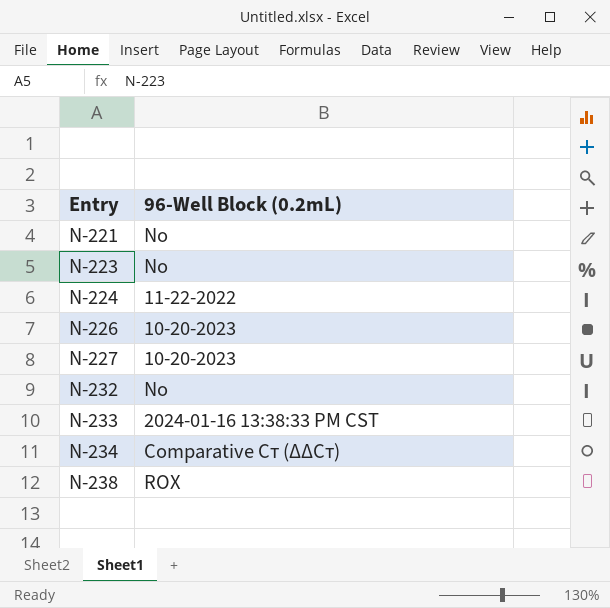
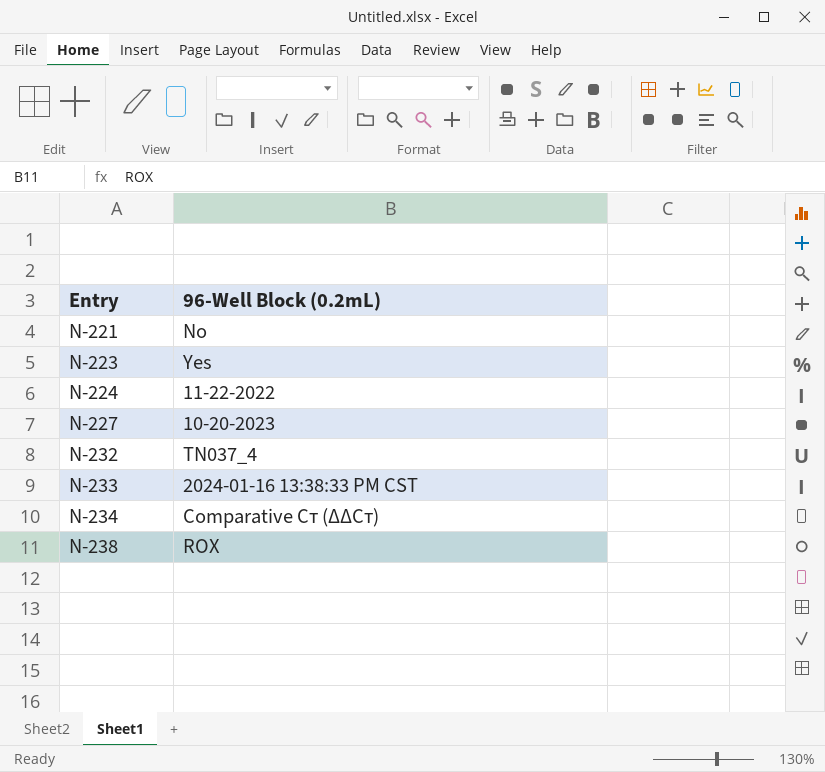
row N-226: 10-20-2023 -> none
N-223 | 96-Well Block (0.2mL): No -> Yes
N-232 | 96-Well Block (0.2mL): No -> TN037_4

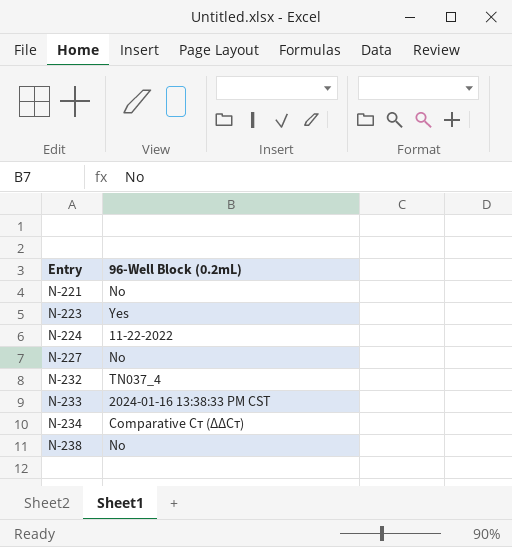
N-227 | 96-Well Block (0.2mL): 10-20-2023 -> No
N-238 | 96-Well Block (0.2mL): ROX -> No

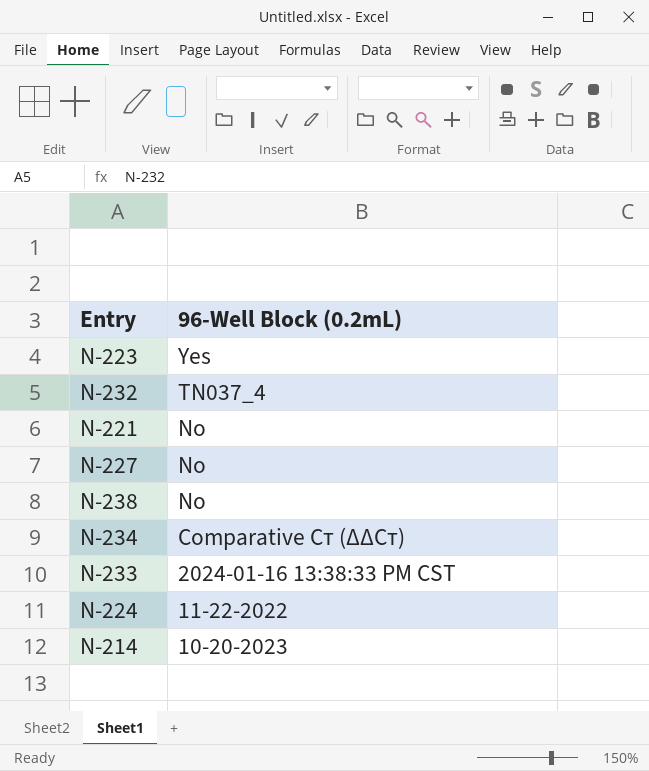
row order: Entry ascending -> 96-Well Block (0.2mL) descending
row N-214: none -> 10-20-2023

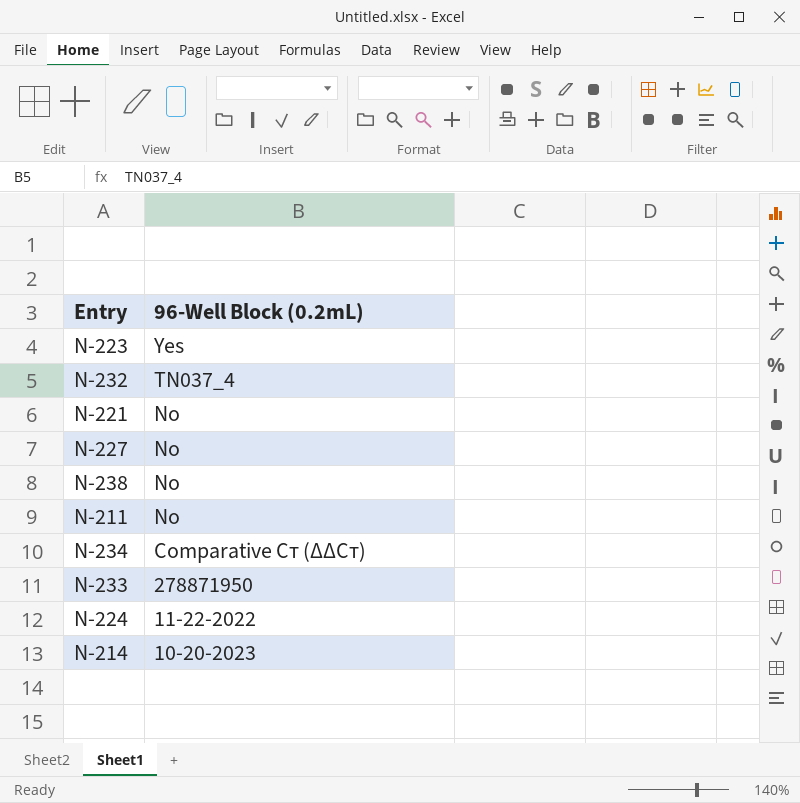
row N-211: none -> No
N-233 | 96-Well Block (0.2mL): 2024-01-16 13:38:33 PM CST -> 278871950

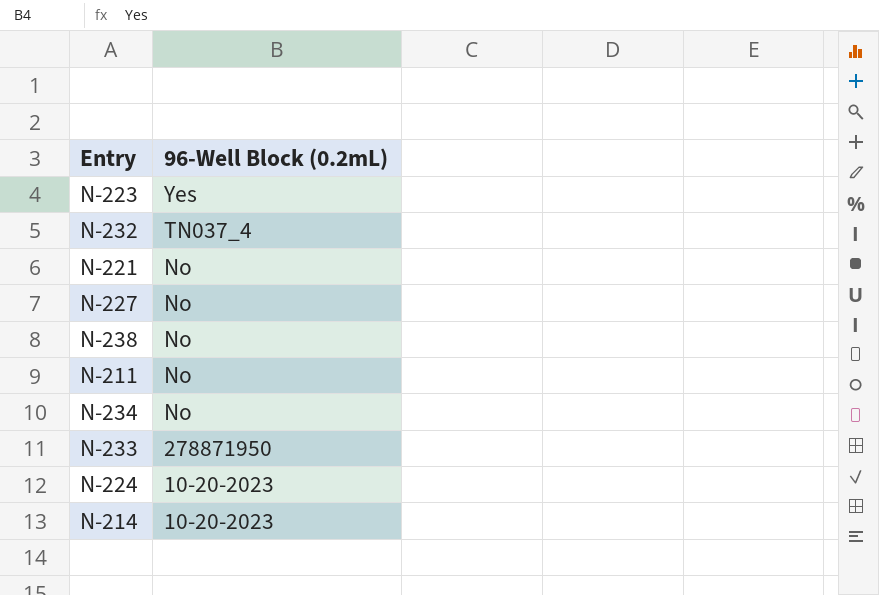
N-234 | 96-Well Block (0.2mL): Comparative Cт (ΔΔCт) -> No
N-224 | 96-Well Block (0.2mL): 11-22-2022 -> 10-20-2023

